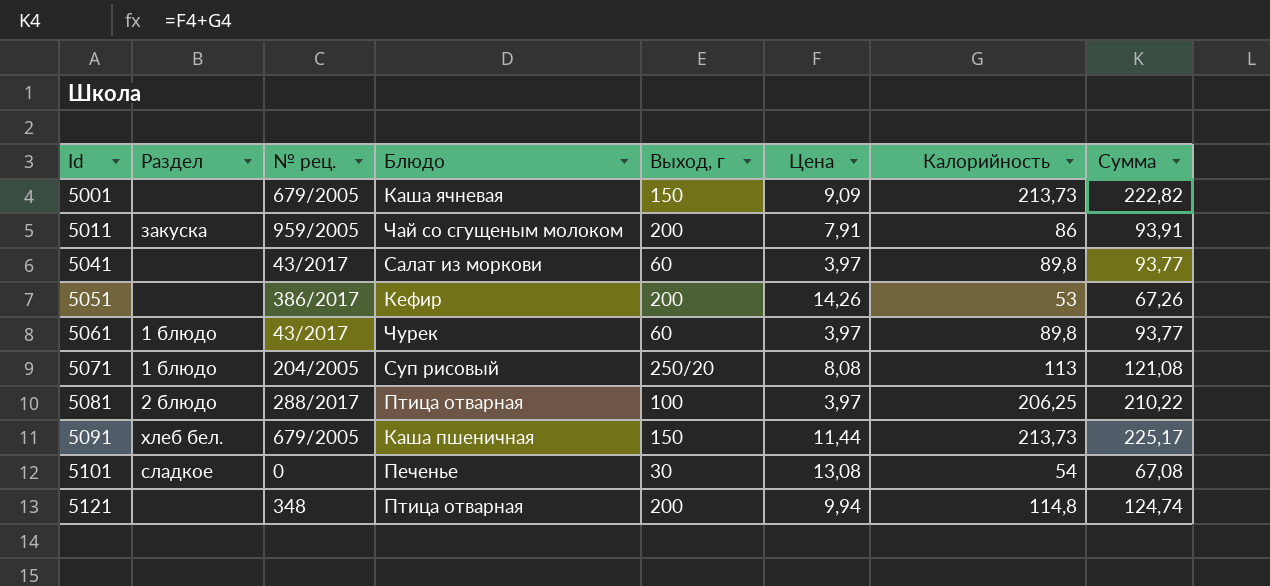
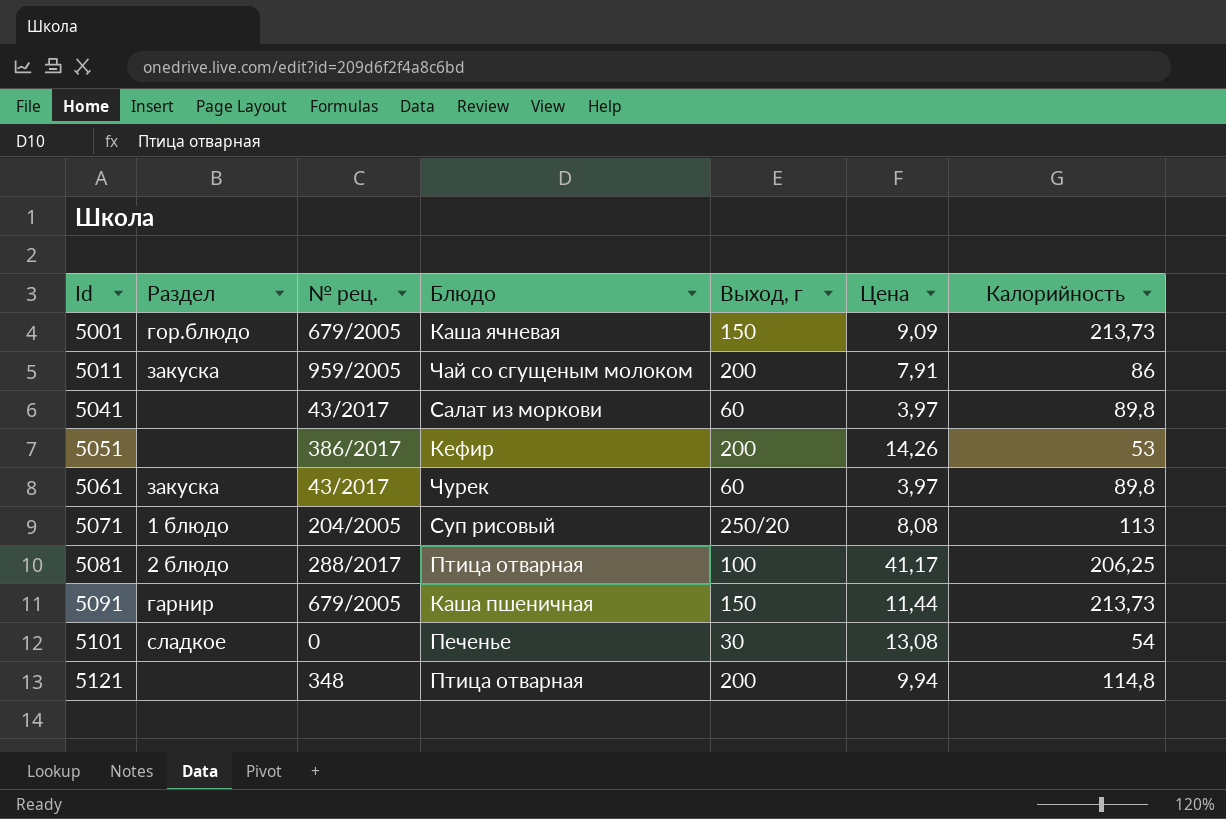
column Сумма | formula: [Цена] + [Калорийность] -> none
5001 | Раздел: none -> гор.блюдо
5061 | Раздел: 1 блюдо -> закуска
5081 | Цена: 3,97 -> 41,17
5091 | Раздел: хлеб бел. -> гарнир

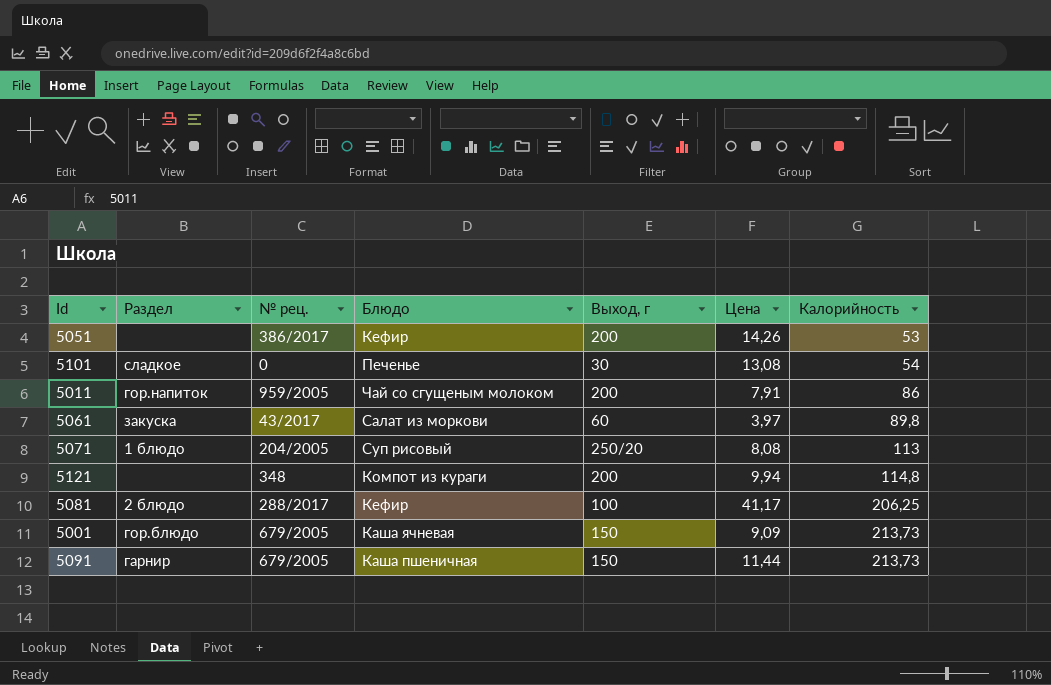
row order: Id ascending -> Калорийность ascending
row 5041: none | 43/2017 | Салат из моркови | 60 | 3,97 | 89,8 -> none
5011 | Раздел: закуска -> гор.напиток
5061 | Блюдо: Чурек -> Салат из моркови
5121 | Блюдо: Птица отварная -> Компот из кураги
5081 | Блюдо: Птица отварная -> Кефир

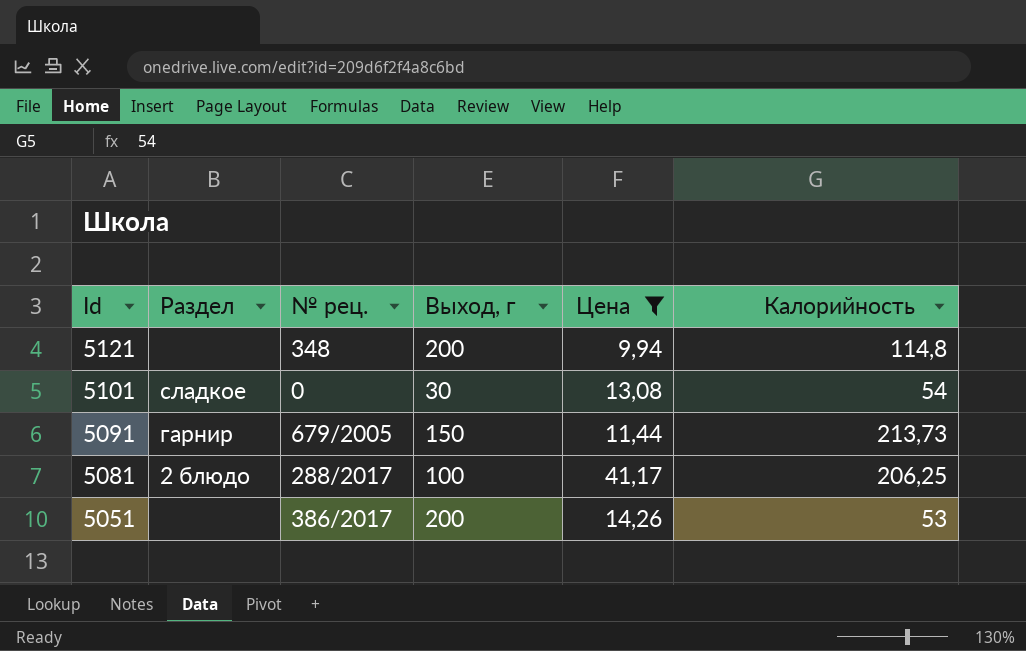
filter: none -> Цена >= 9,94
row order: Калорийность ascending -> Id descending
column Блюдо | position: 4 -> none

